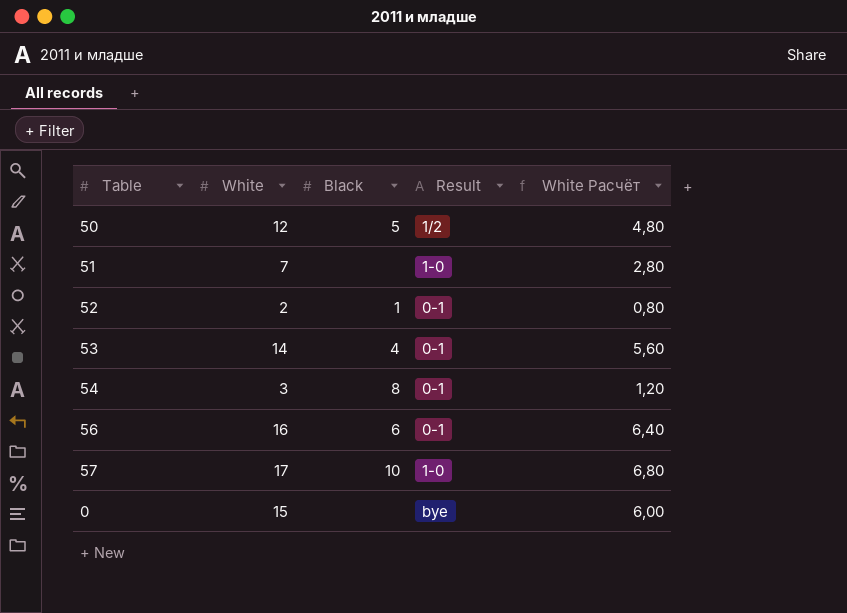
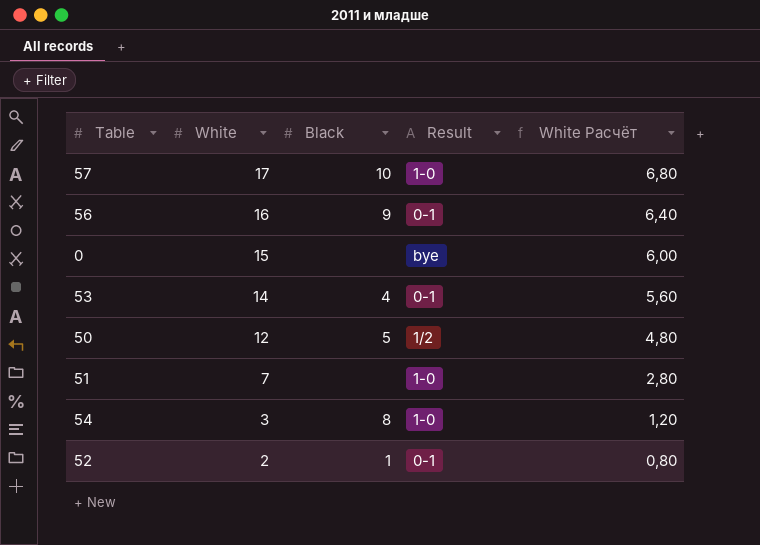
row order: none -> White descending
56 | Black: 6 -> 9
54 | Result: 0-1 -> 1-0

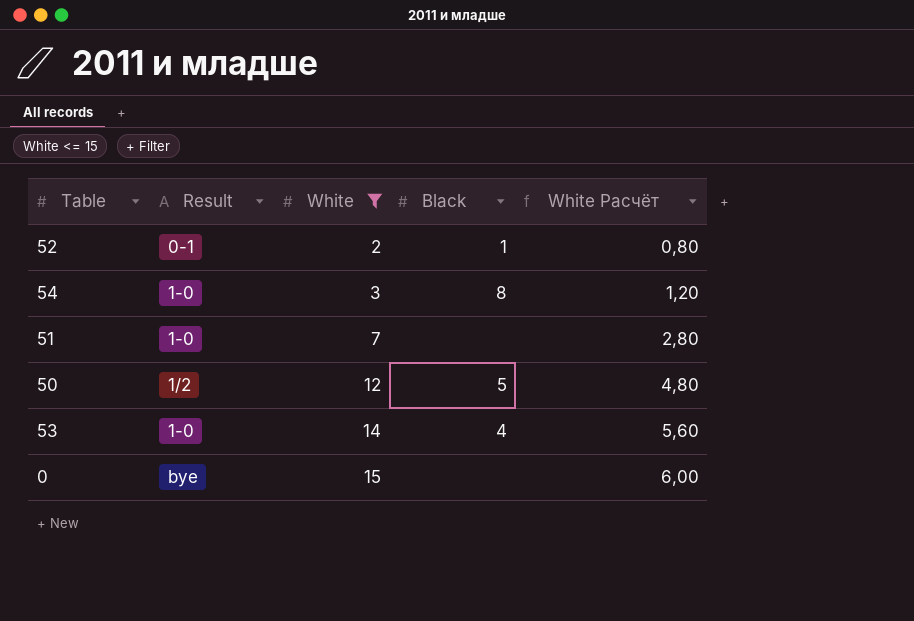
filter: none -> White <= 15
row order: White descending -> White ascending
column Result | position: 4 -> 2
53 | Result: 0-1 -> 1-0

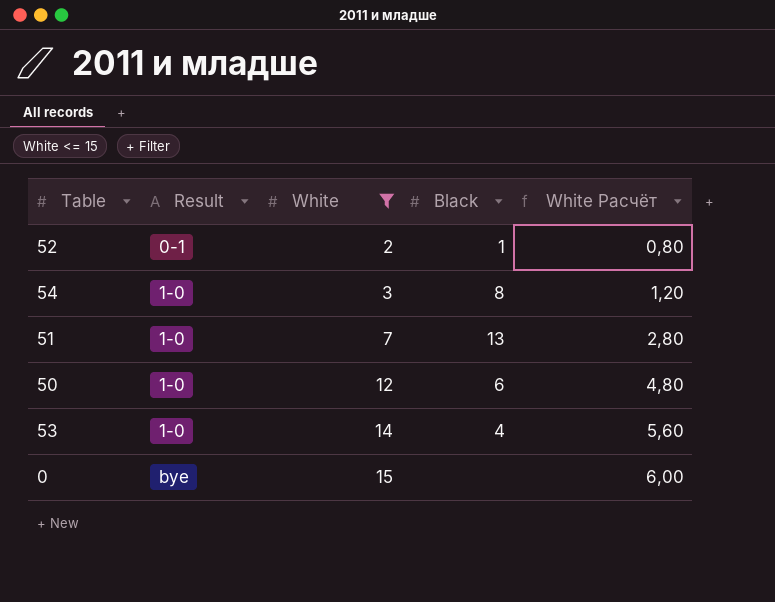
51 | Black: none -> 13
50 | Result: 1/2 -> 1-0
50 | Black: 5 -> 6

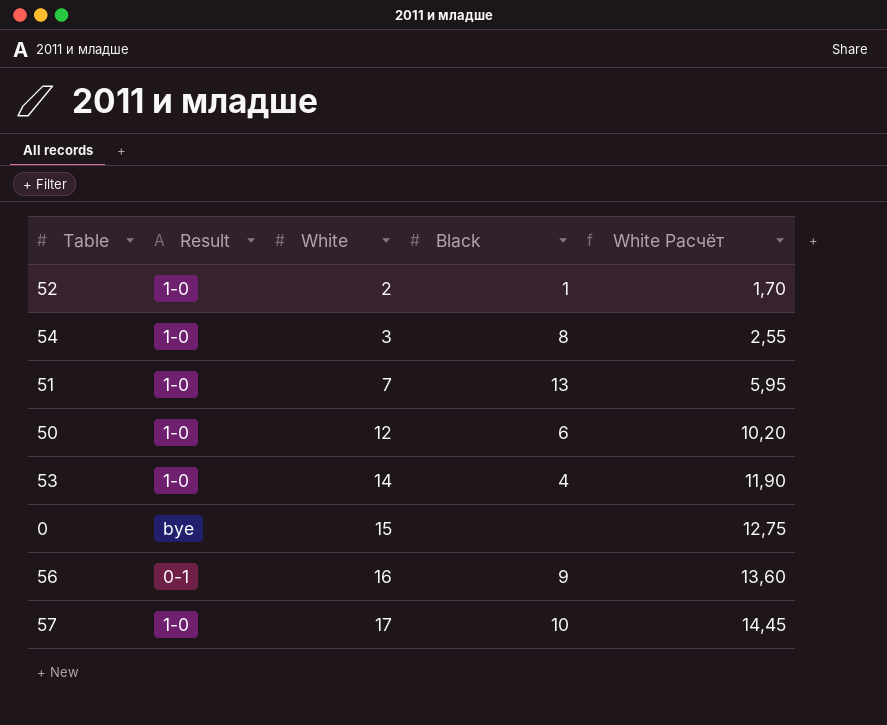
filter: White <= 15 -> none
column White Расчёт | formula: [White] * 0,4 -> [White] * 0,85
52 | Result: 0-1 -> 1-0

